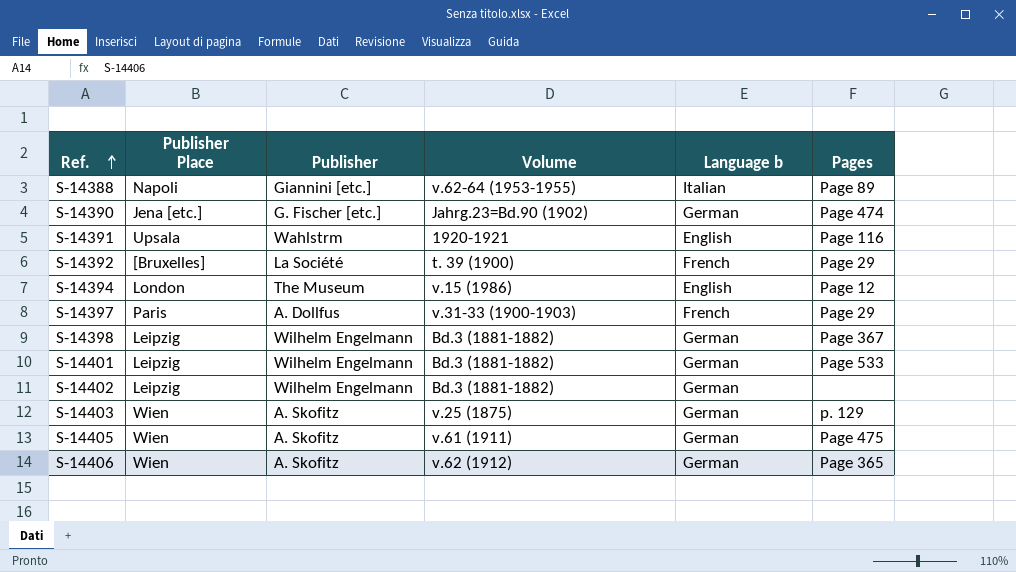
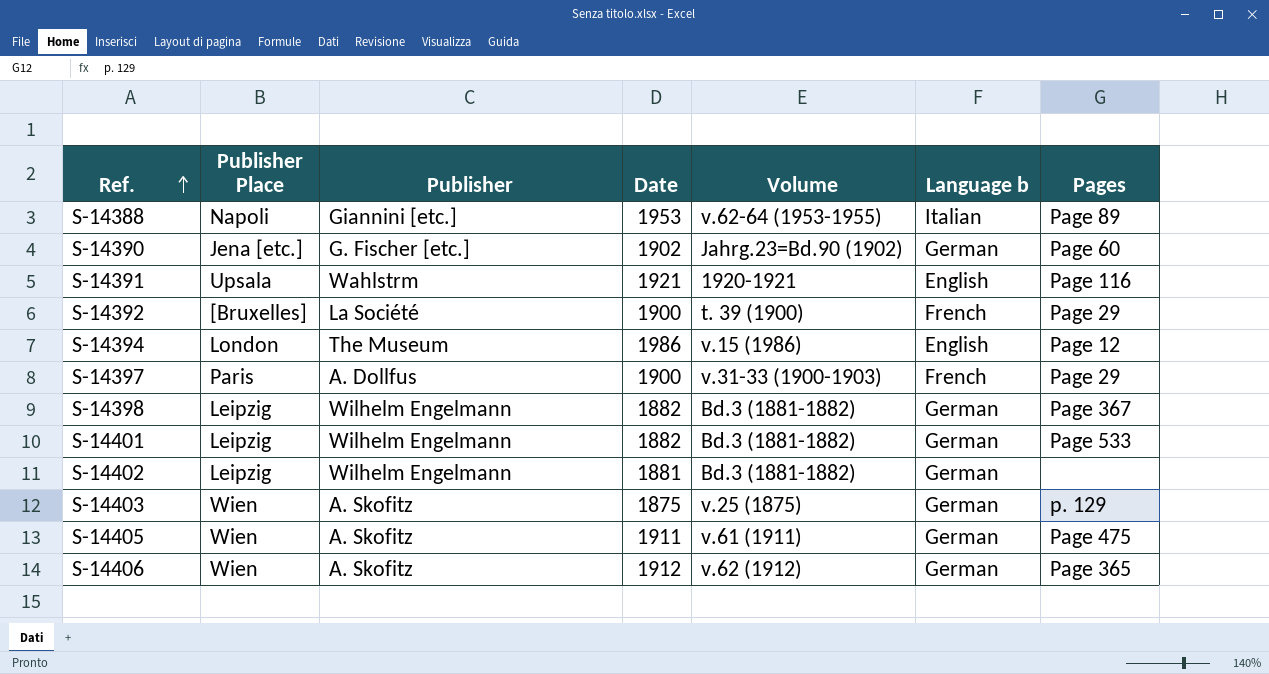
column Date | position: none -> 4
S-14390 | Pages: Page 474 -> Page 60

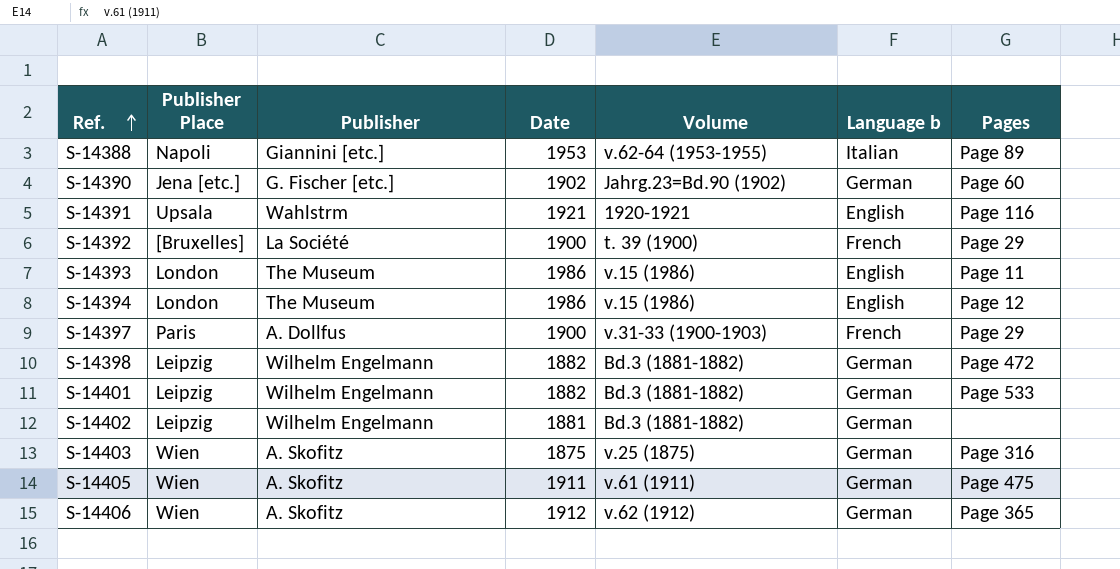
row S-14393: none -> London | The Museum | 1986 | v.15 (1986) | English | Page 11
S-14398 | Pages: Page 367 -> Page 472
S-14403 | Pages: p. 129 -> Page 316

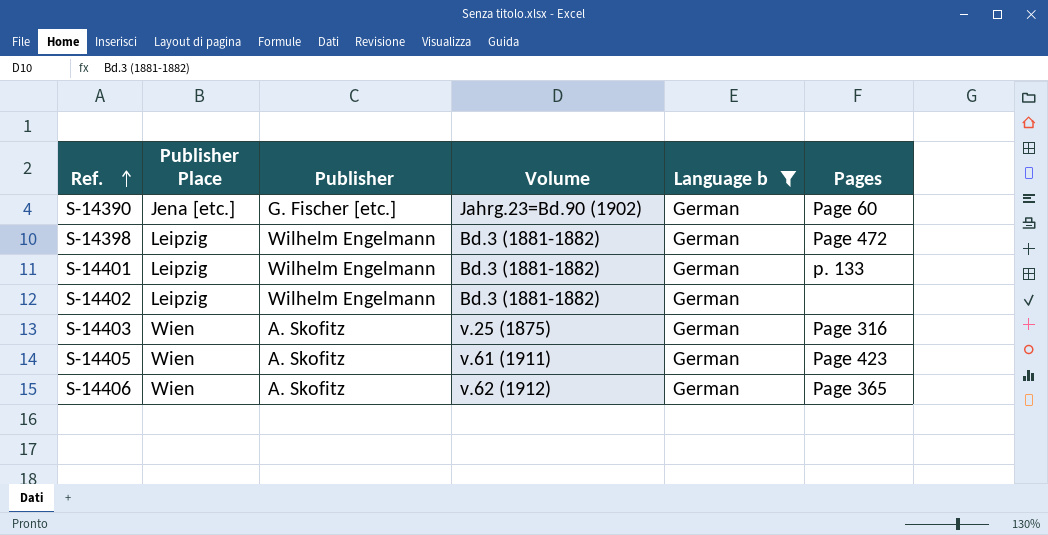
filter: none -> Language b = German
column Date | position: 4 -> none
S-14401 | Pages: Page 533 -> p. 133
S-14405 | Pages: Page 475 -> Page 423

